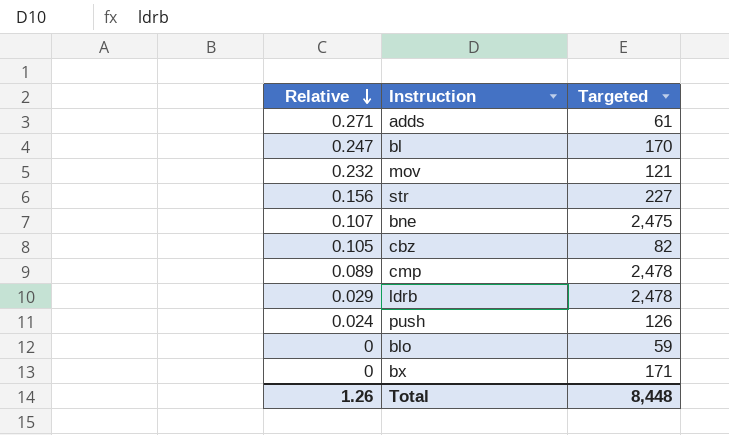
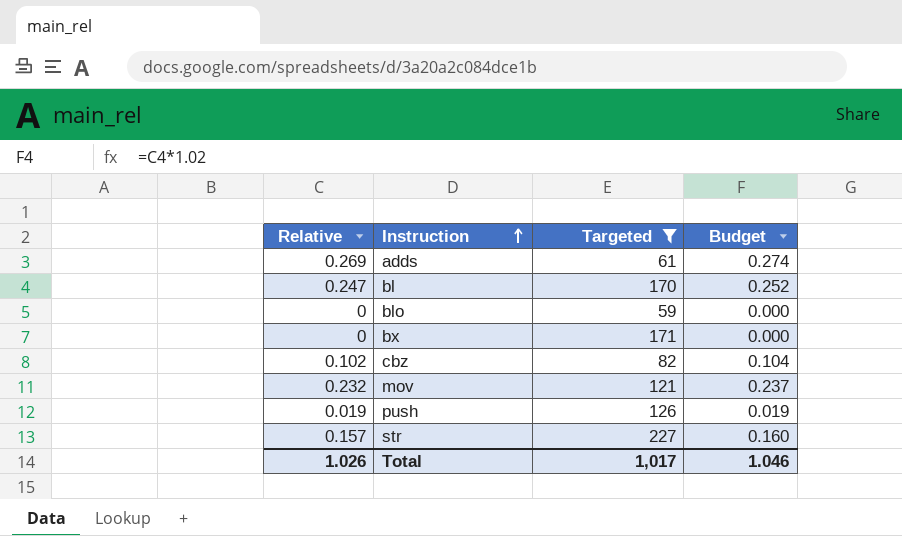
filter: none -> Targeted <= 227
row order: Relative descending -> Instruction ascending
column Budget | formula: none -> [Relative] * 1.02
adds | Relative: 0.271 -> 0.269
cbz | Relative: 0.105 -> 0.102
push | Relative: 0.024 -> 0.019
str | Relative: 0.156 -> 0.157
Total | Relative: 1.26 -> 1.026
Total | Targeted: 8,448 -> 1,017

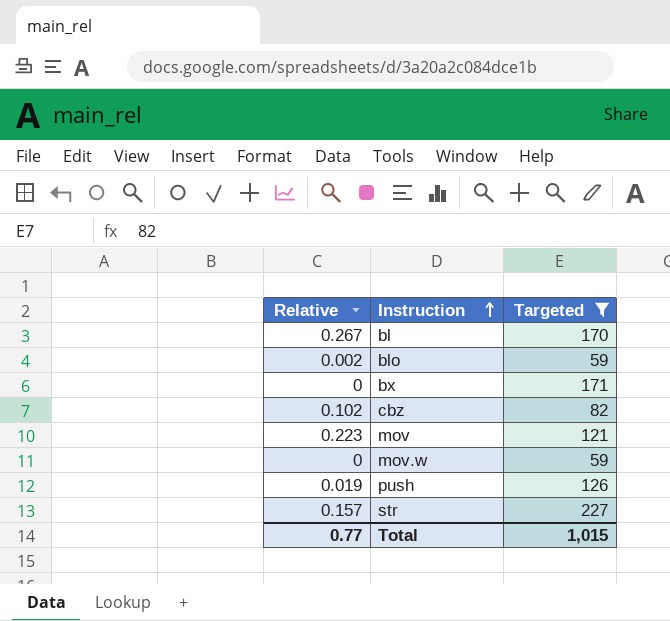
column Budget | formula: [Relative] * 1.02 -> none
row adds: 0.269 | 61 | 0.274 -> none
bl | Relative: 0.247 -> 0.267
blo | Relative: 0 -> 0.002
mov | Relative: 0.232 -> 0.223
row mov.w: none -> 0 | 59
Total | Relative: 1.026 -> 0.77
Total | Targeted: 1,017 -> 1,015

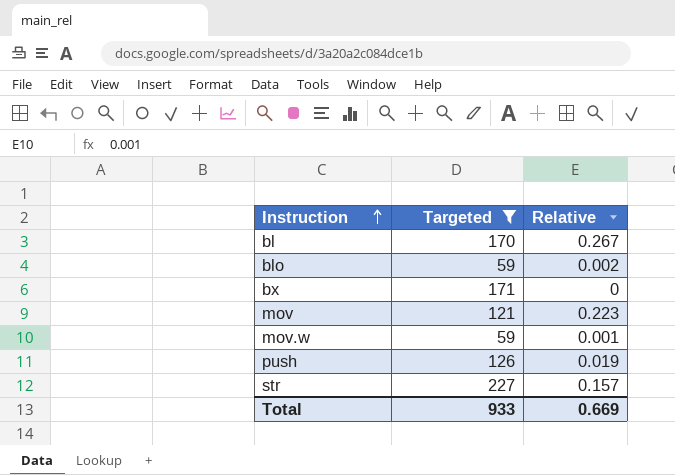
column Relative | position: 1 -> 3
row cbz: 0.102 | 82 -> none
mov.w | Relative: 0 -> 0.001
Total | Targeted: 1,015 -> 933
Total | Relative: 0.77 -> 0.669

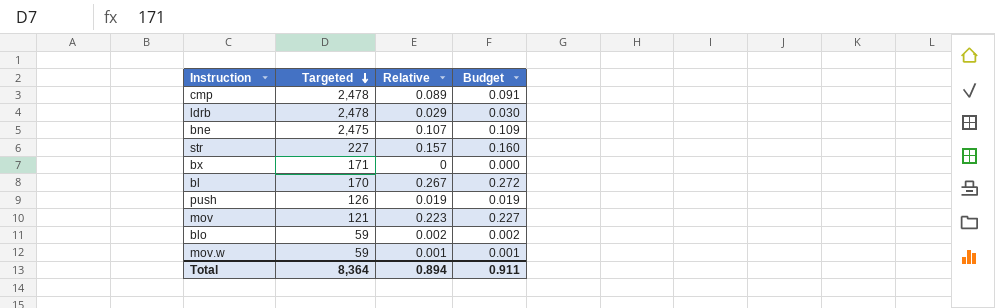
filter: Targeted <= 227 -> none
row order: Instruction ascending -> Targeted descending
column Budget | formula: none -> [Relative] * 1.02
Total | Targeted: 933 -> 8,364
Total | Relative: 0.669 -> 0.894

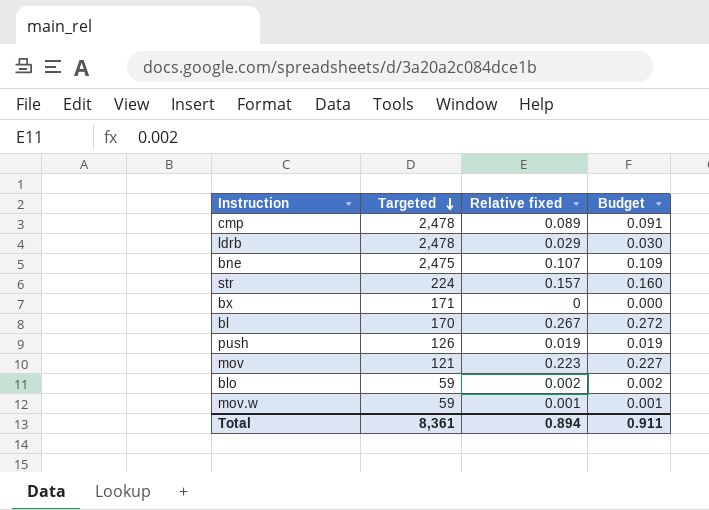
column name: Relative -> Relative fixed
str | Targeted: 227 -> 224
Total | Targeted: 8,364 -> 8,361

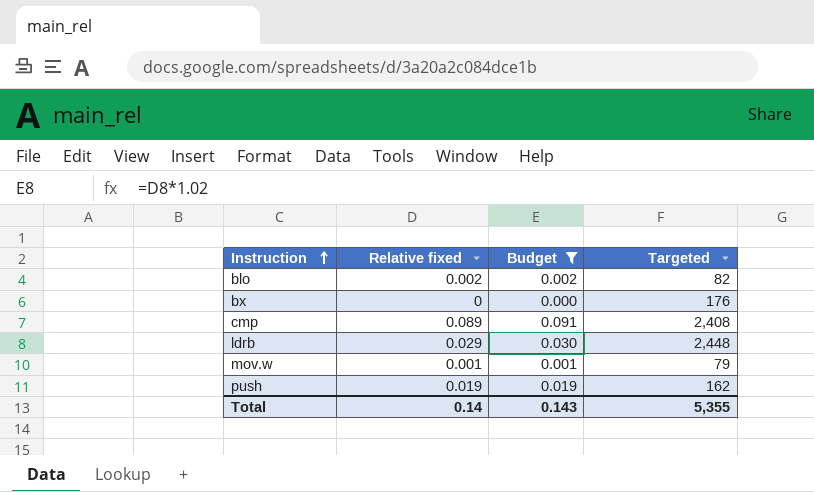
filter: none -> Budget <= 0.091
row order: Targeted descending -> Instruction ascending
column Targeted | position: 2 -> 4
blo | Targeted: 59 -> 82
bx | Targeted: 171 -> 176
cmp | Targeted: 2,478 -> 2,408
ldrb | Targeted: 2,478 -> 2,448
mov.w | Targeted: 59 -> 79
push | Targeted: 126 -> 162
Total | Relative fixed: 0.894 -> 0.14
Total | Budget: 0.911 -> 0.143
Total | Targeted: 8,361 -> 5,355

